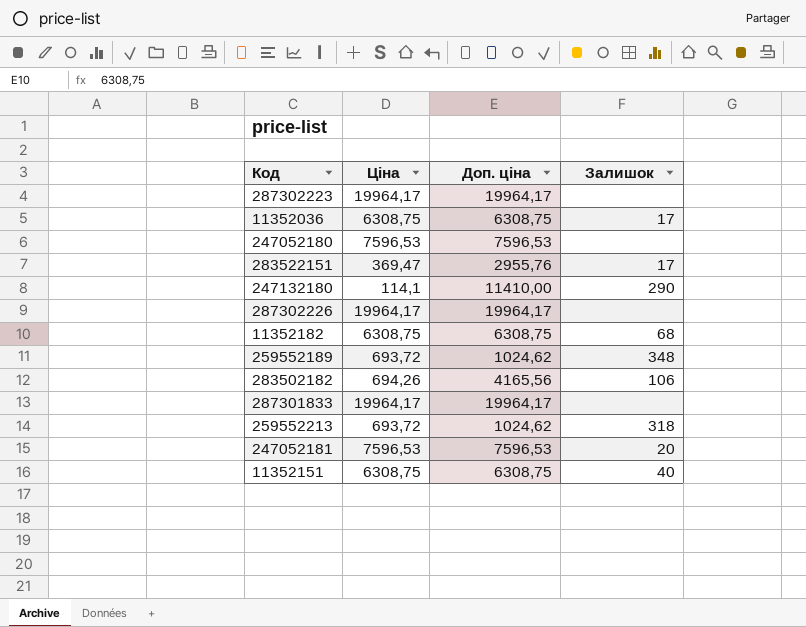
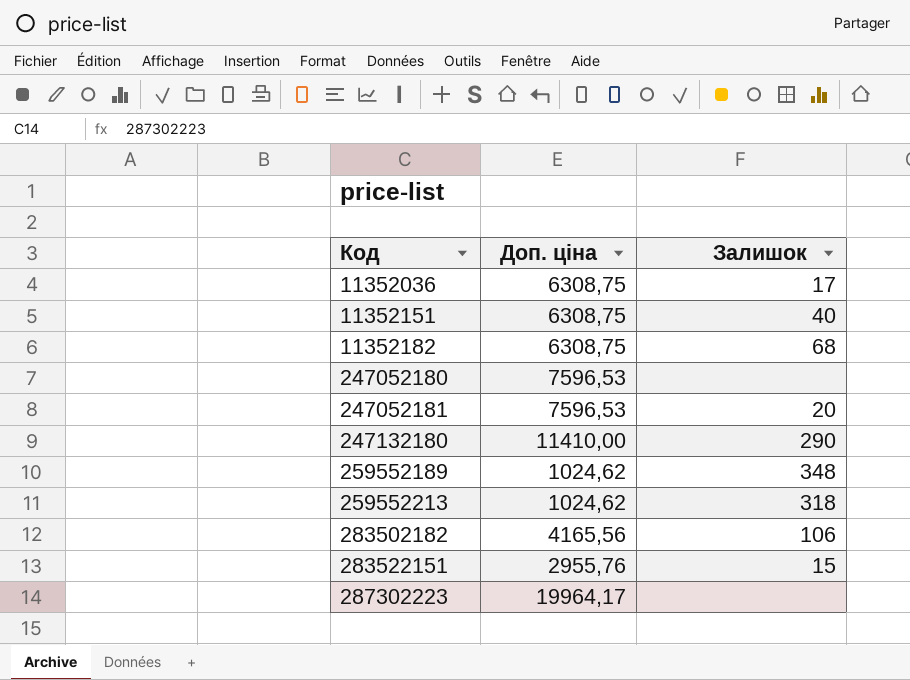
row order: none -> Код ascending
column Ціна | position: 2 -> none
row 287302226: 19964,17 | 19964,17 | none -> none
row 287301833: 19964,17 | 19964,17 | none -> none
283522151 | Залишок: 17 -> 15

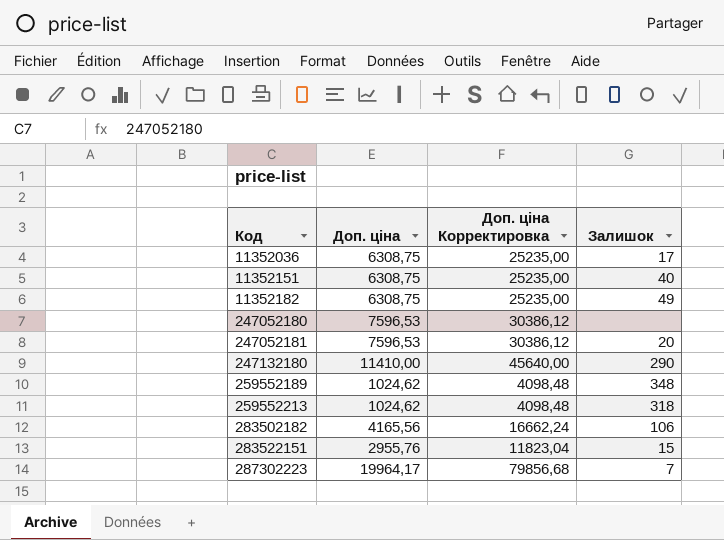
column Доп. ціна Корректировка | formula: none -> [Доп. ціна] * 4
11352182 | Залишок: 68 -> 49
287302223 | Залишок: none -> 7

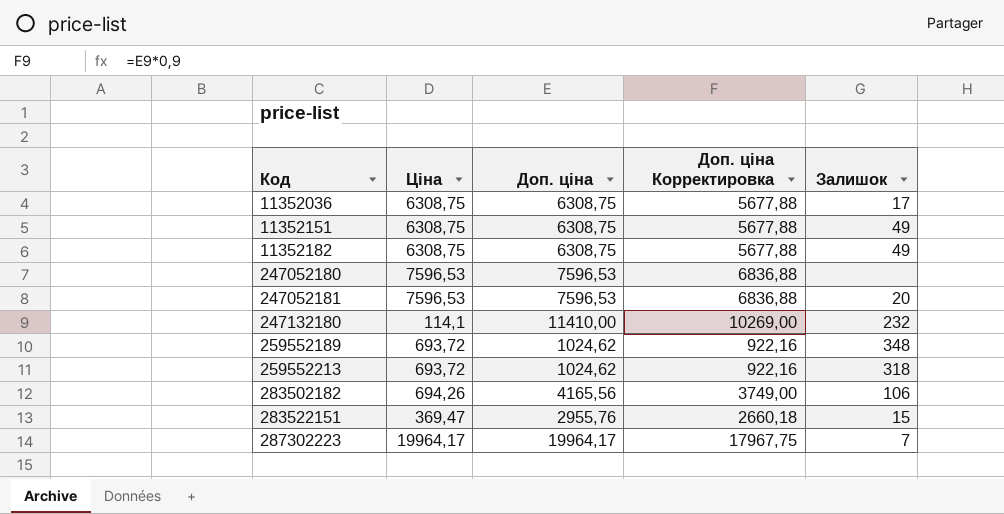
column Ціна | position: none -> 2
column Доп. ціна Корректировка | formula: [Доп. ціна] * 4 -> [Доп. ціна] * 0,9
11352151 | Залишок: 40 -> 49
247132180 | Залишок: 290 -> 232

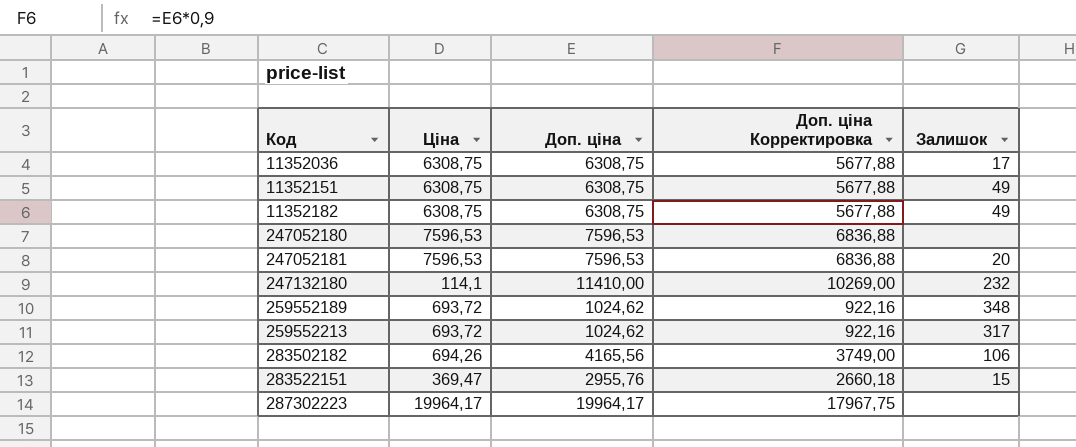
259552213 | Залишок: 318 -> 317
287302223 | Залишок: 7 -> none

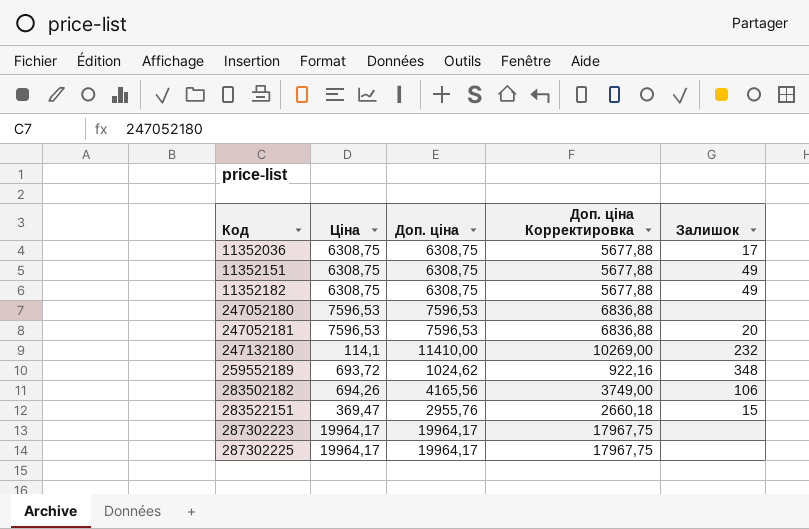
row 259552213: 693,72 | 1024,62 | 922,16 | 317 -> none
row 287302225: none -> 19964,17 | 19964,17 | 17967,75 | none

